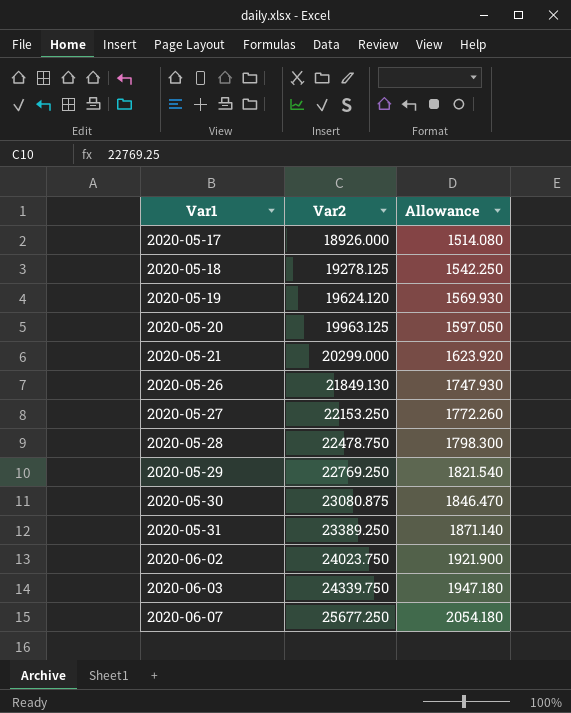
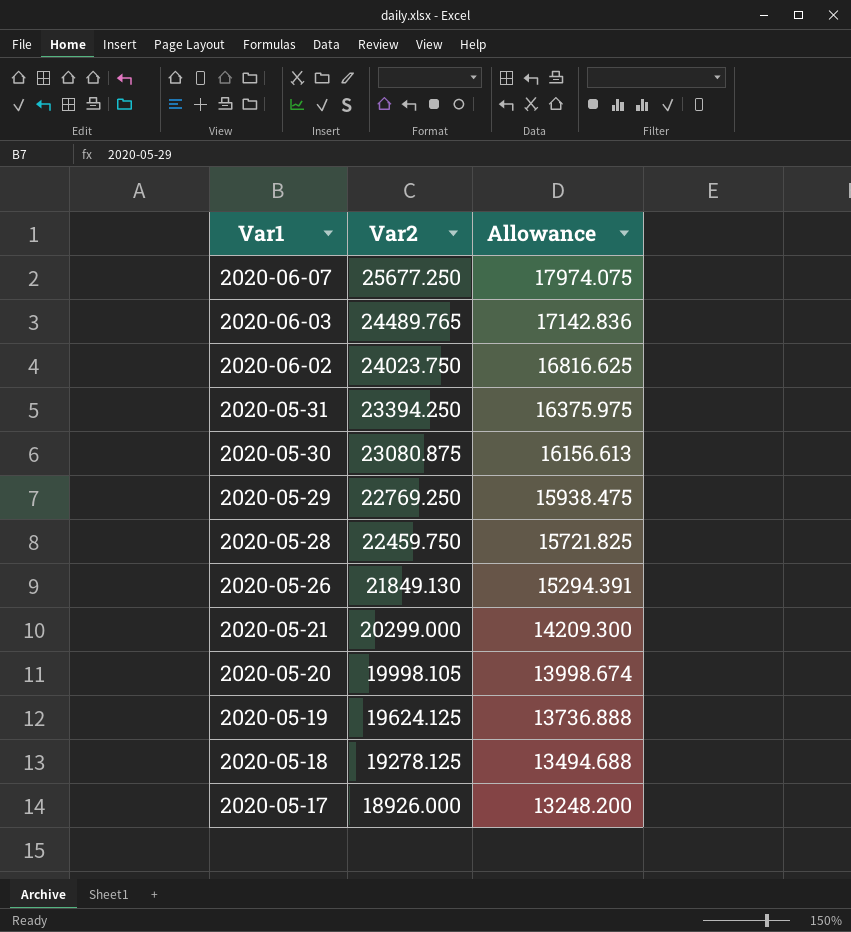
row order: Var1 ascending -> Var1 descending
column Allowance | formula: [Var2] * 0.08 -> [Var2] * 0.7
row 2020-05-27: 22153.250 | 1772.260 -> none
2020-06-03 | Var2: 24339.750 -> 24489.765
2020-05-31 | Var2: 23389.250 -> 23394.250
2020-05-28 | Var2: 22478.750 -> 22459.750
2020-05-20 | Var2: 19963.125 -> 19998.105
2020-05-19 | Var2: 19624.120 -> 19624.125

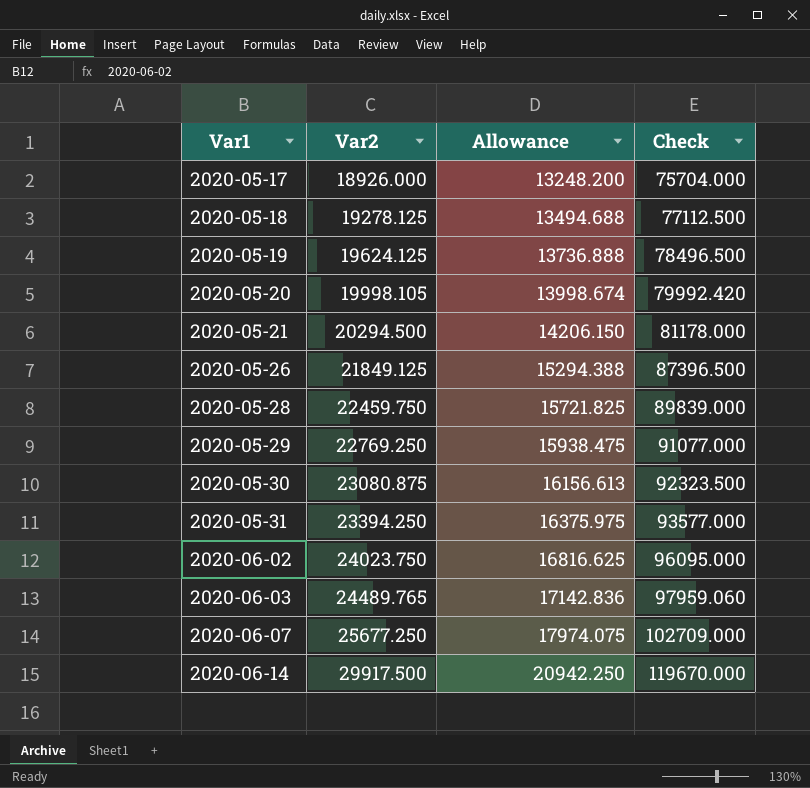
row order: Var1 descending -> Var1 ascending
column Check | formula: none -> [Var2] * 4
2020-05-21 | Var2: 20299.000 -> 20294.500
2020-05-21 | Allowance: 14209.300 -> 14206.150
2020-05-26 | Var2: 21849.130 -> 21849.125
2020-05-26 | Allowance: 15294.391 -> 15294.388
row 2020-06-14: none -> 29917.500 | 20942.250 | 119670.000

